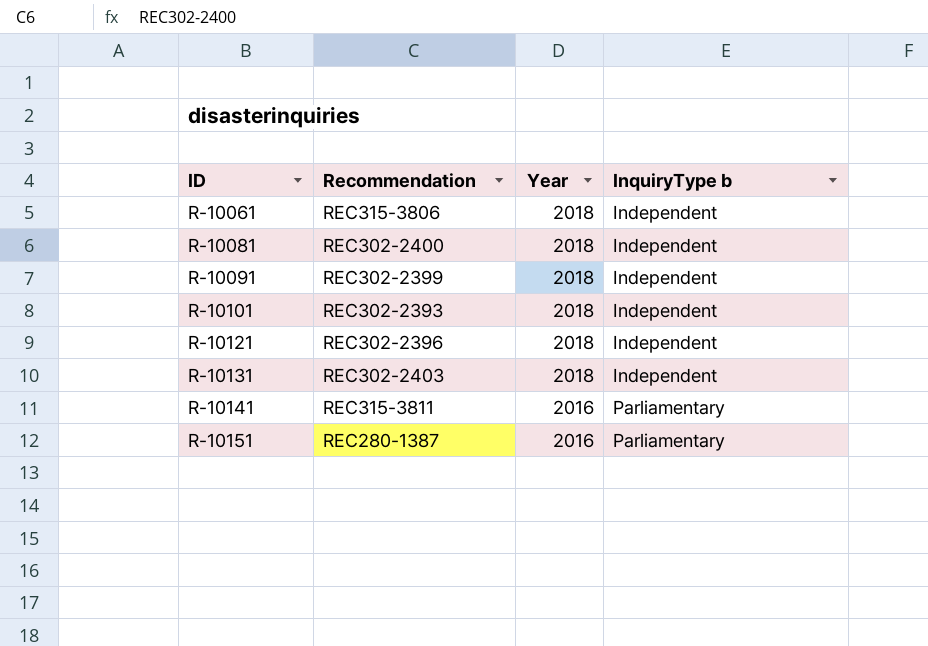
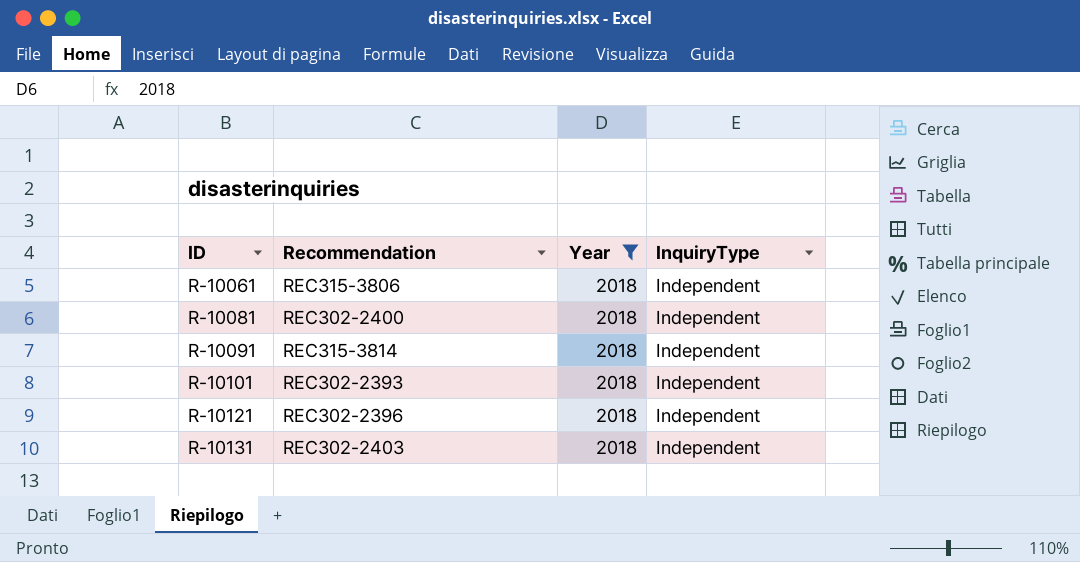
filter: none -> Year = 2018
column name: InquiryType b -> InquiryType
R-10091 | Recommendation: REC302-2399 -> REC315-3814

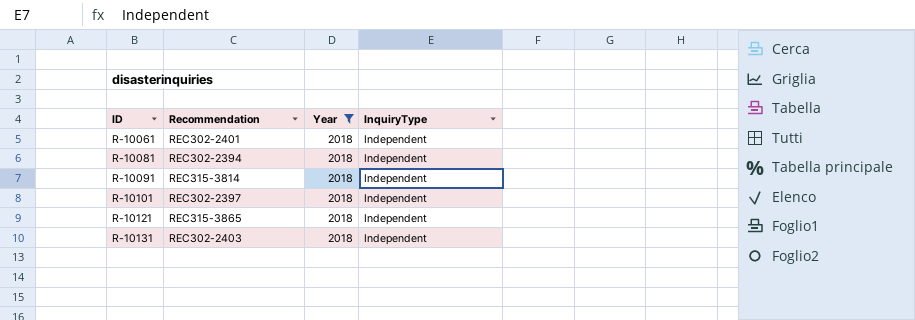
R-10061 | Recommendation: REC315-3806 -> REC302-2401
R-10081 | Recommendation: REC302-2400 -> REC302-2394
R-10101 | Recommendation: REC302-2393 -> REC302-2397
R-10121 | Recommendation: REC302-2396 -> REC315-3865

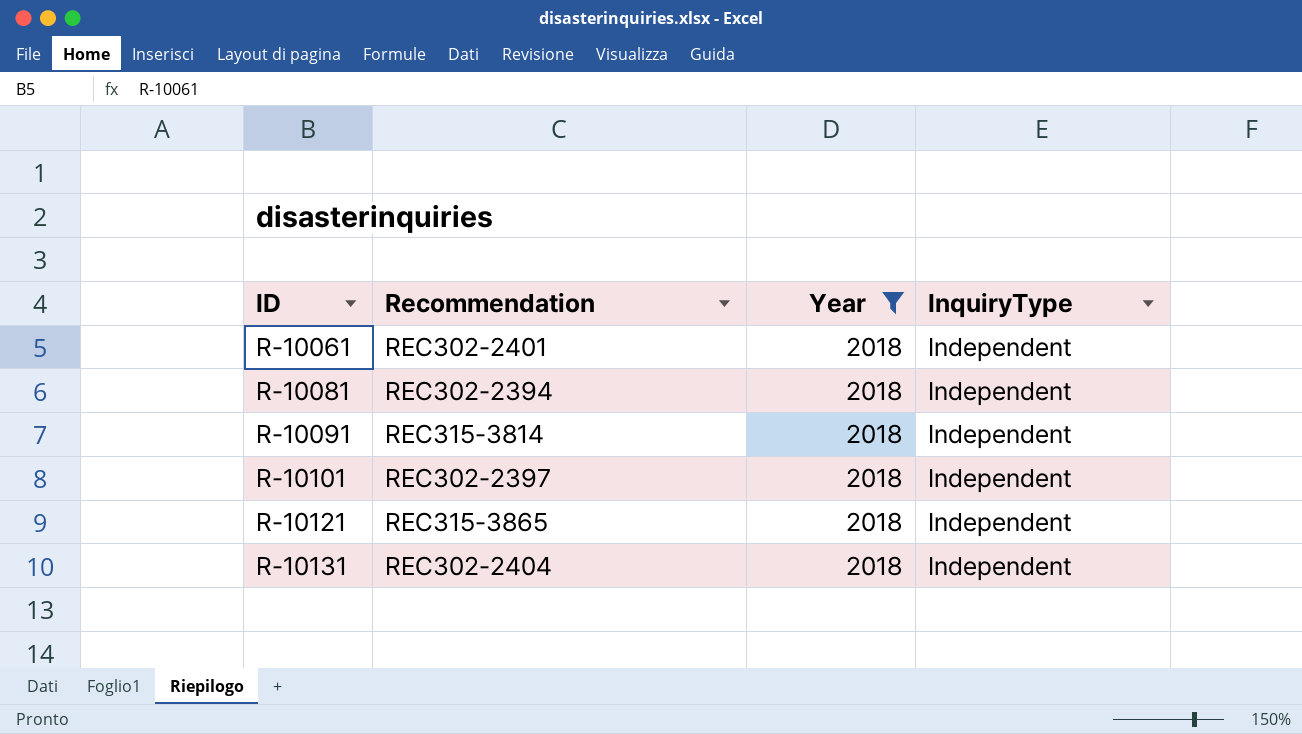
R-10131 | Recommendation: REC302-2403 -> REC302-2404

